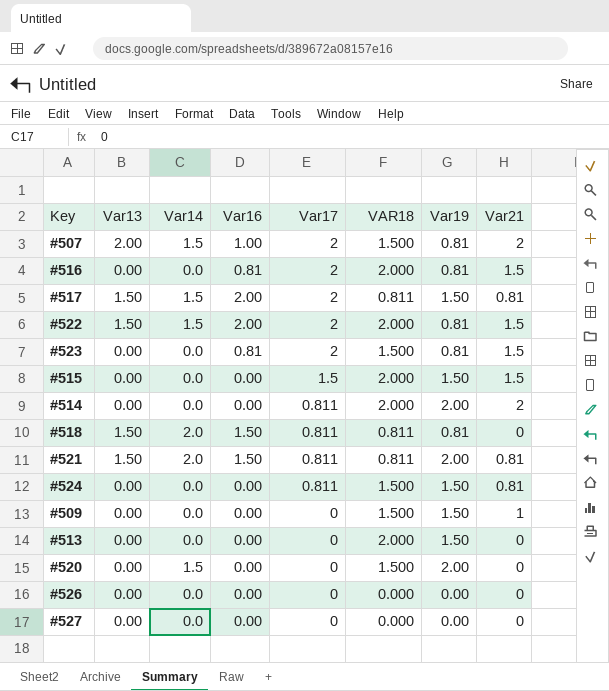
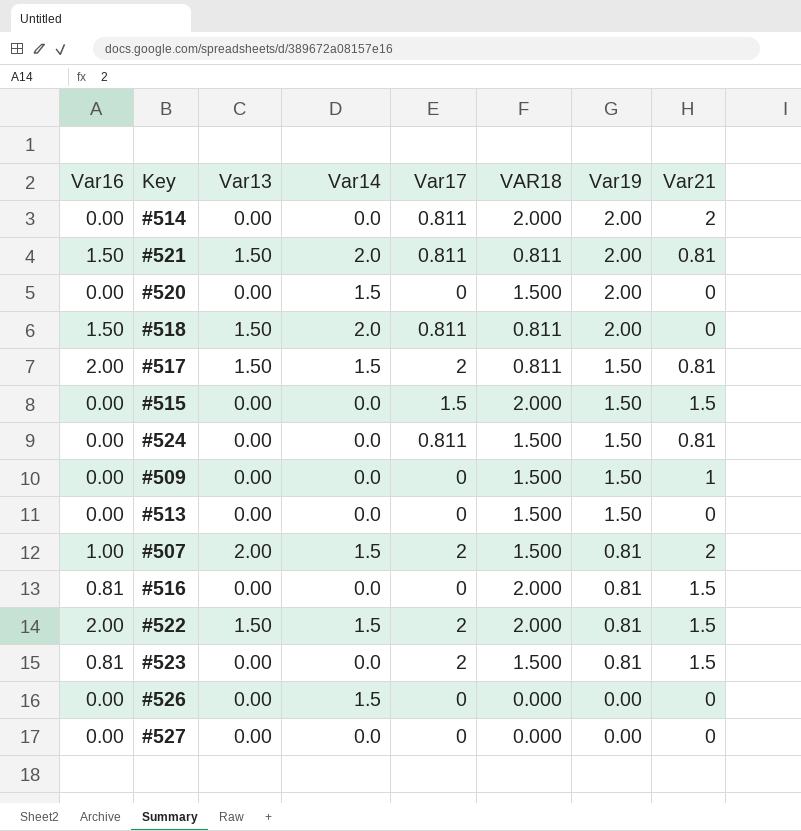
row order: Var17 descending -> Var19 descending
column Var16 | position: 4 -> 1
#518 | Var19: 0.81 -> 2.00
#513 | VAR18: 2.000 -> 1.500
#516 | Var17: 2 -> 0
#526 | Var14: 0.0 -> 1.5

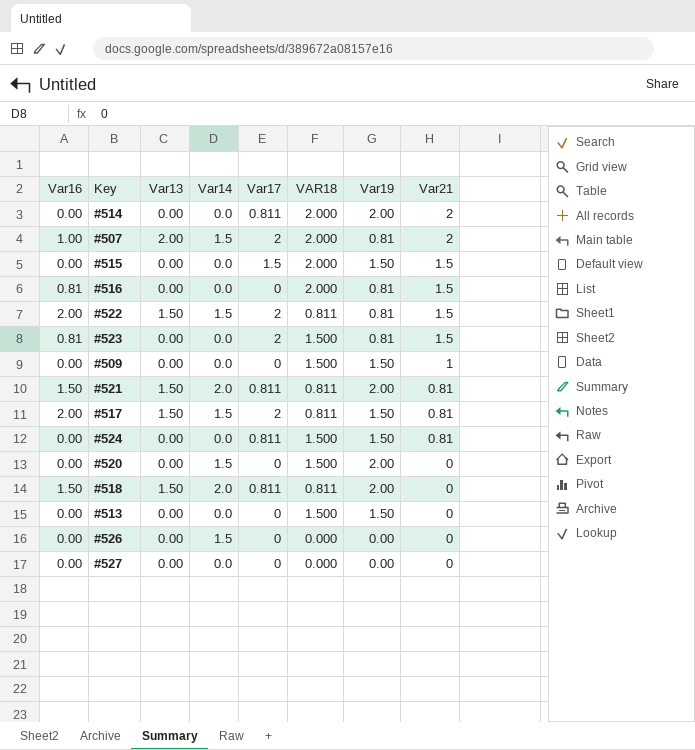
row order: Var19 descending -> Var21 descending
#507 | VAR18: 1.500 -> 2.000
#522 | VAR18: 2.000 -> 0.811

